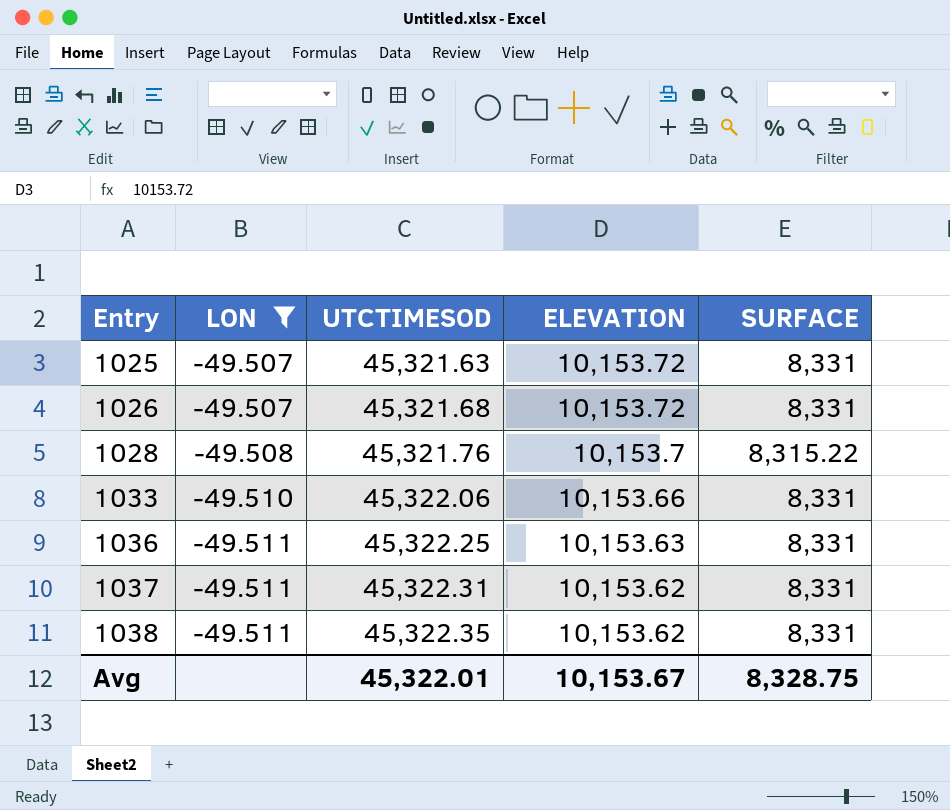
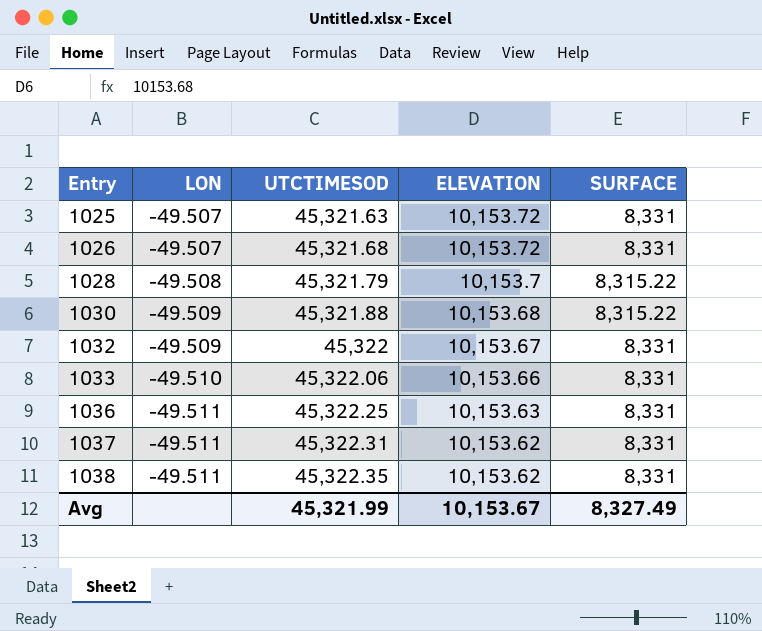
filter: LON != -49.509 -> none
1028 | UTCTIMESOD: 45,321.76 -> 45,321.79
Avg | UTCTIMESOD: 45,322.01 -> 45,321.99
Avg | SURFACE: 8,328.75 -> 8,327.49

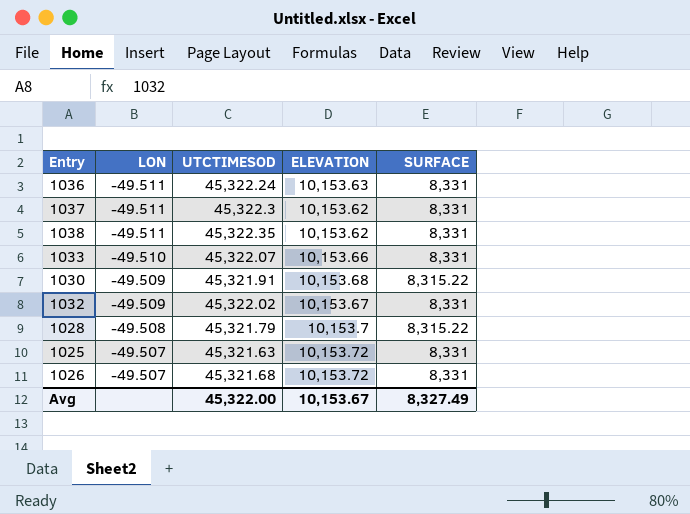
row order: Entry ascending -> LON ascending
1036 | UTCTIMESOD: 45,322.25 -> 45,322.24
1037 | UTCTIMESOD: 45,322.31 -> 45,322.3
1033 | UTCTIMESOD: 45,322.06 -> 45,322.07
1030 | UTCTIMESOD: 45,321.88 -> 45,321.91
1032 | UTCTIMESOD: 45,322 -> 45,322.02
Avg | UTCTIMESOD: 45,321.99 -> 45,322.00

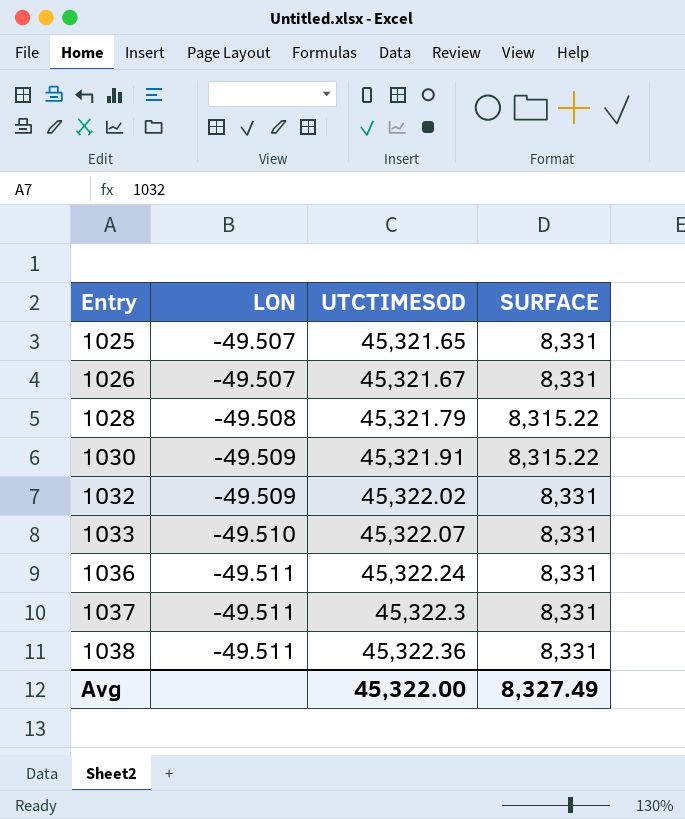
row order: LON ascending -> Entry ascending
column ELEVATION | position: 4 -> none
1025 | UTCTIMESOD: 45,321.63 -> 45,321.65
1026 | UTCTIMESOD: 45,321.68 -> 45,321.67
1038 | UTCTIMESOD: 45,322.35 -> 45,322.36

